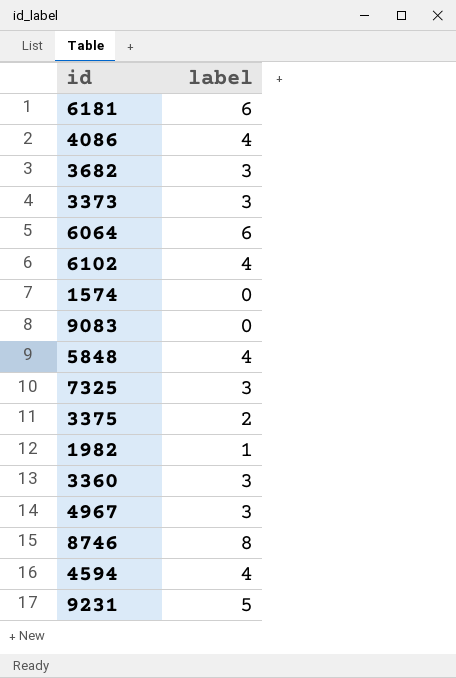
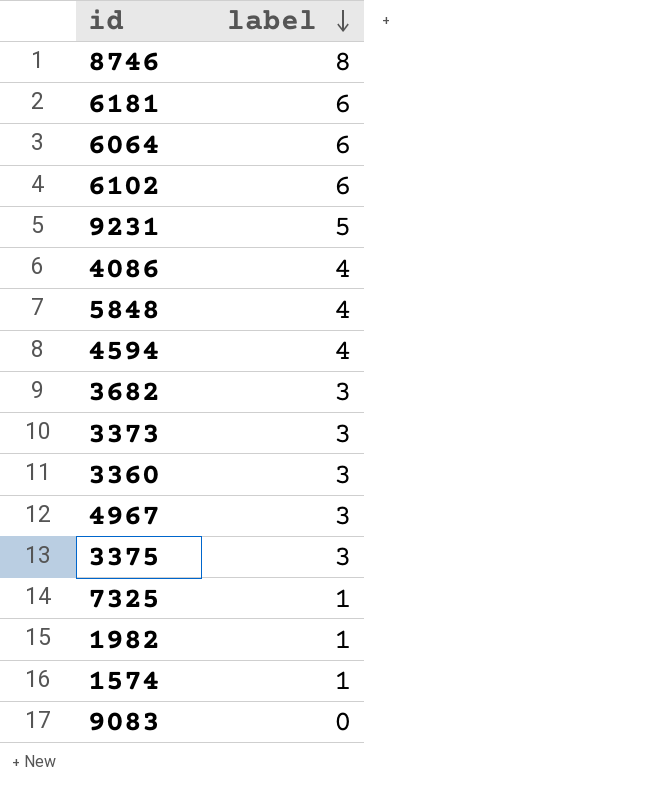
row order: none -> label descending
6102 | label: 4 -> 6
3375 | label: 2 -> 3
7325 | label: 3 -> 1
1574 | label: 0 -> 1

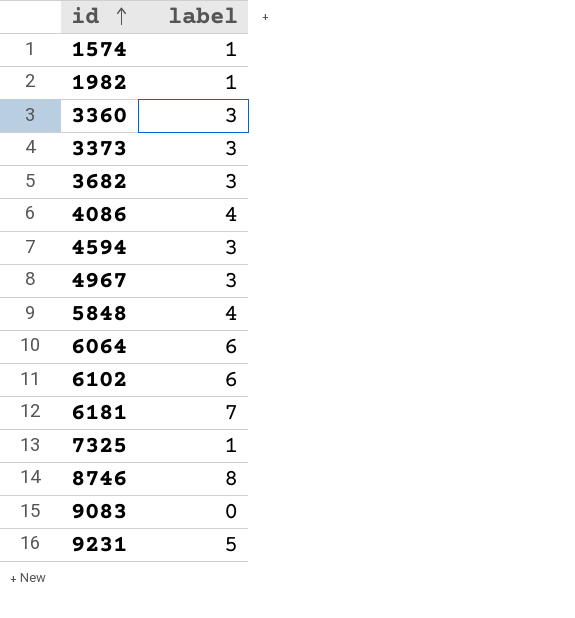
row order: label descending -> id ascending
row 3375: 3 -> none
4594 | label: 4 -> 3
6181 | label: 6 -> 7

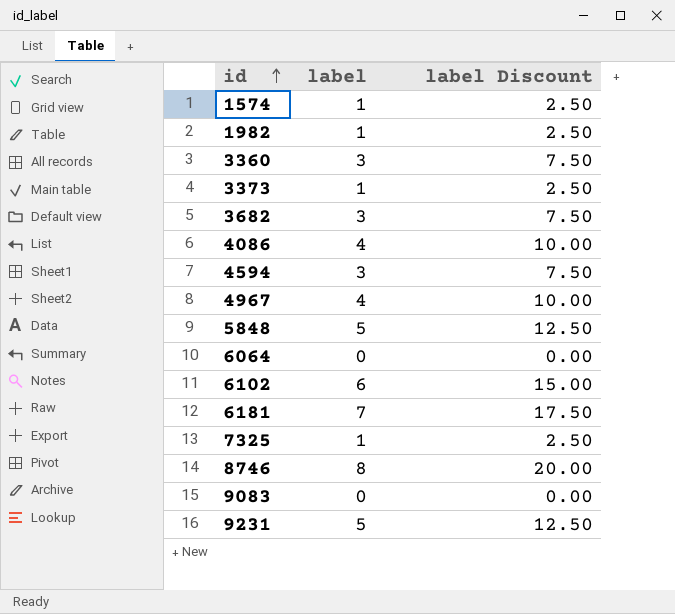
column label Discount | formula: none -> [label] * 2.5
3373 | label: 3 -> 1
4967 | label: 3 -> 4
5848 | label: 4 -> 5
6064 | label: 6 -> 0

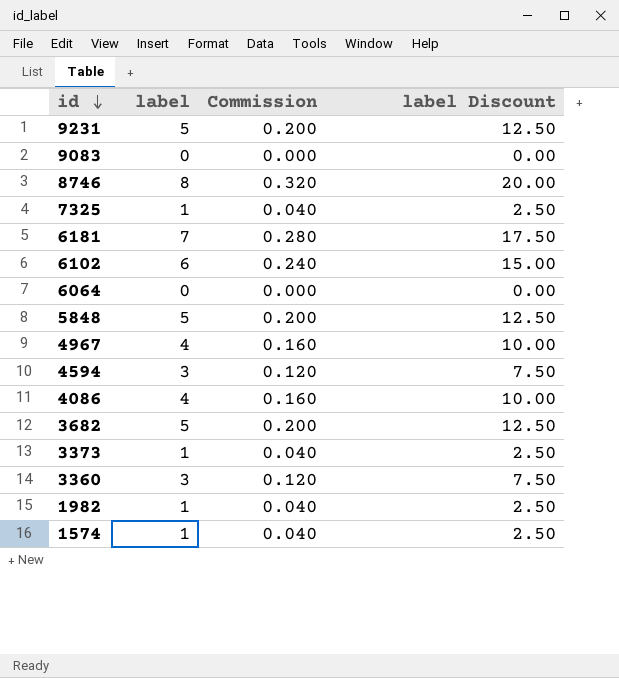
row order: id ascending -> id descending
column Commission | formula: none -> [label] * 0.04
3682 | label: 3 -> 5
3682 | label Discount: 7.50 -> 12.50

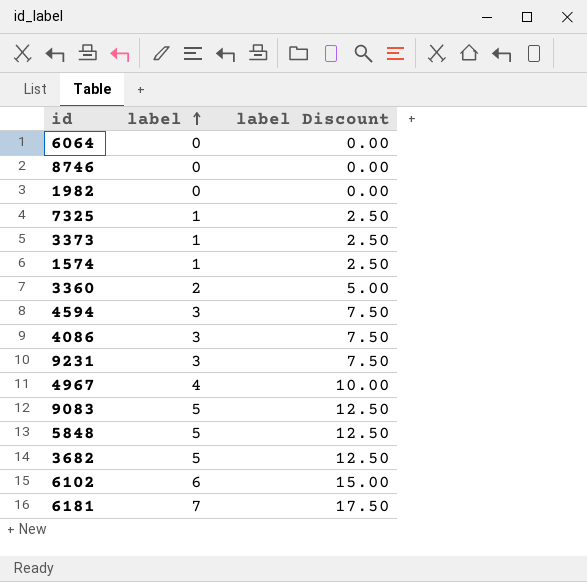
row order: id descending -> label ascending
column Commission | formula: [label] * 0.04 -> none
8746 | label: 8 -> 0
8746 | label Discount: 20.00 -> 0.00
1982 | label: 1 -> 0
1982 | label Discount: 2.50 -> 0.00
3360 | label: 3 -> 2
3360 | label Discount: 7.50 -> 5.00
4086 | label: 4 -> 3
4086 | label Discount: 10.00 -> 7.50
9231 | label: 5 -> 3
9231 | label Discount: 12.50 -> 7.50
9083 | label: 0 -> 5
9083 | label Discount: 0.00 -> 12.50

